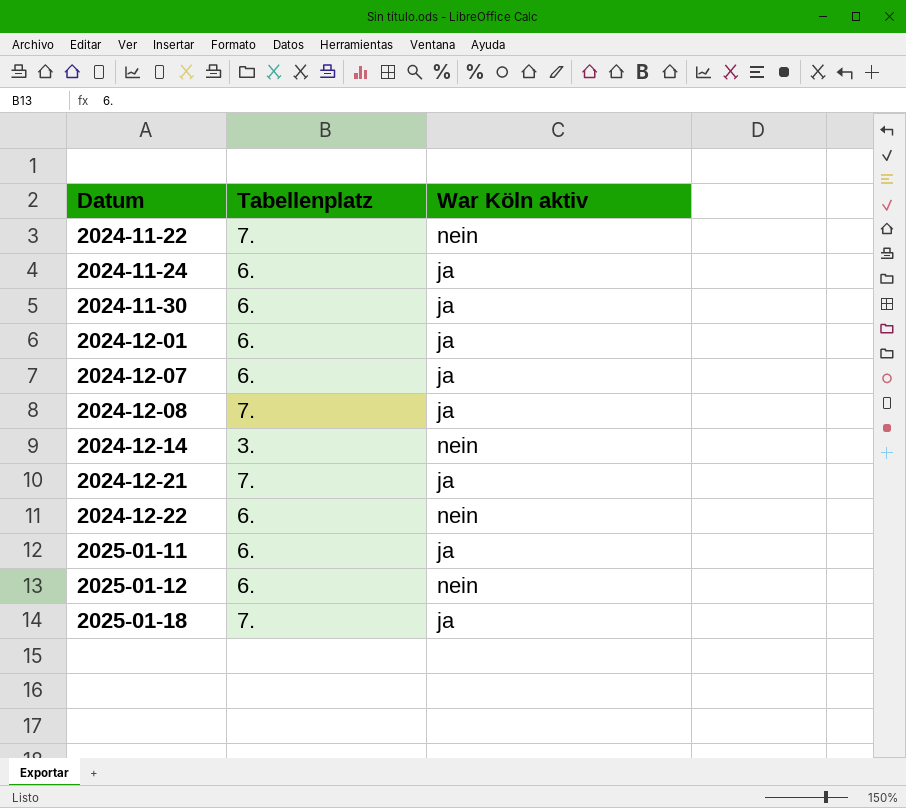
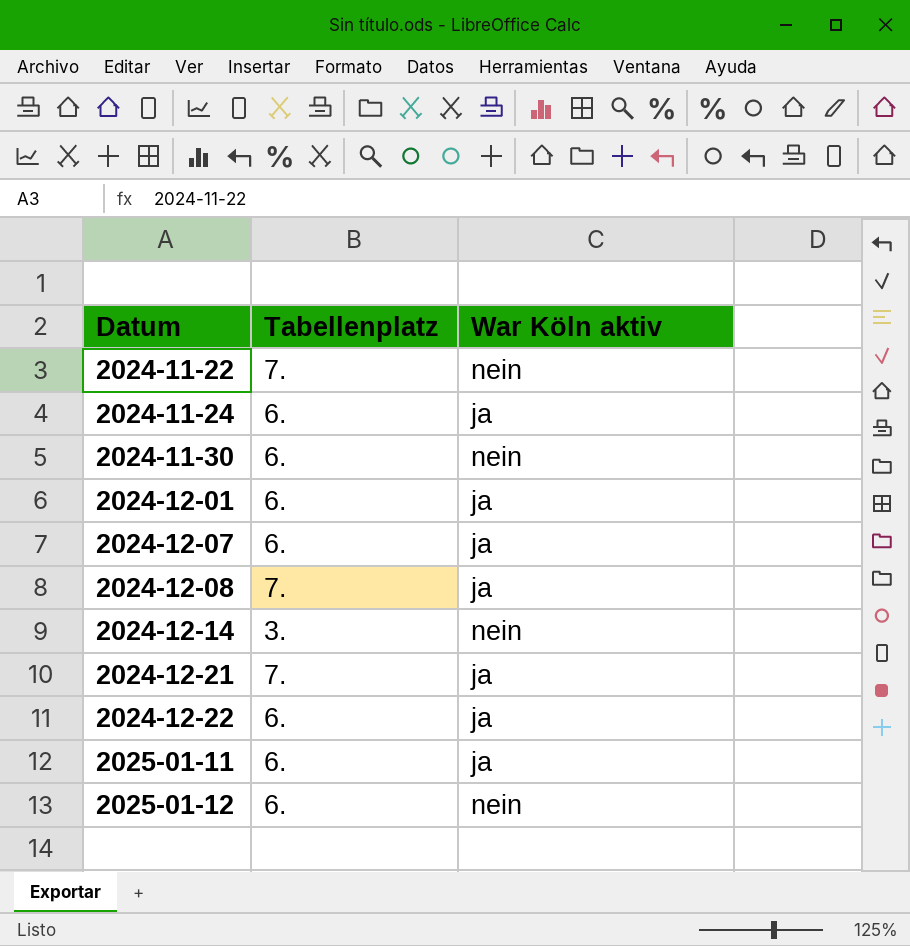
row 2025-01-18: 7. | ja -> none
2024-11-30 | War Köln aktiv: ja -> nein
2024-12-22 | War Köln aktiv: nein -> ja

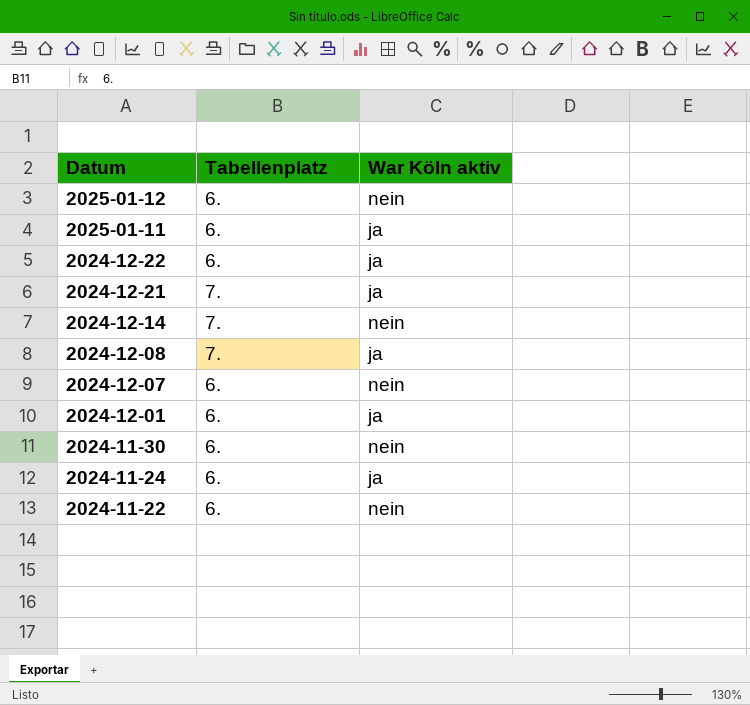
row order: Datum ascending -> Datum descending
2024-12-14 | Tabellenplatz: 3. -> 7.
2024-12-07 | War Köln aktiv: ja -> nein
2024-11-22 | Tabellenplatz: 7. -> 6.

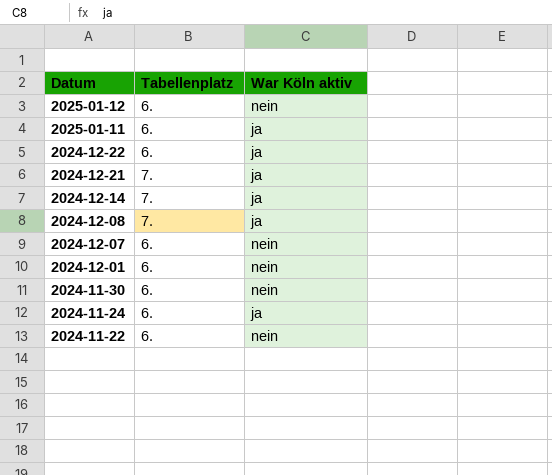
2024-12-14 | War Köln aktiv: nein -> ja
2024-12-01 | War Köln aktiv: ja -> nein

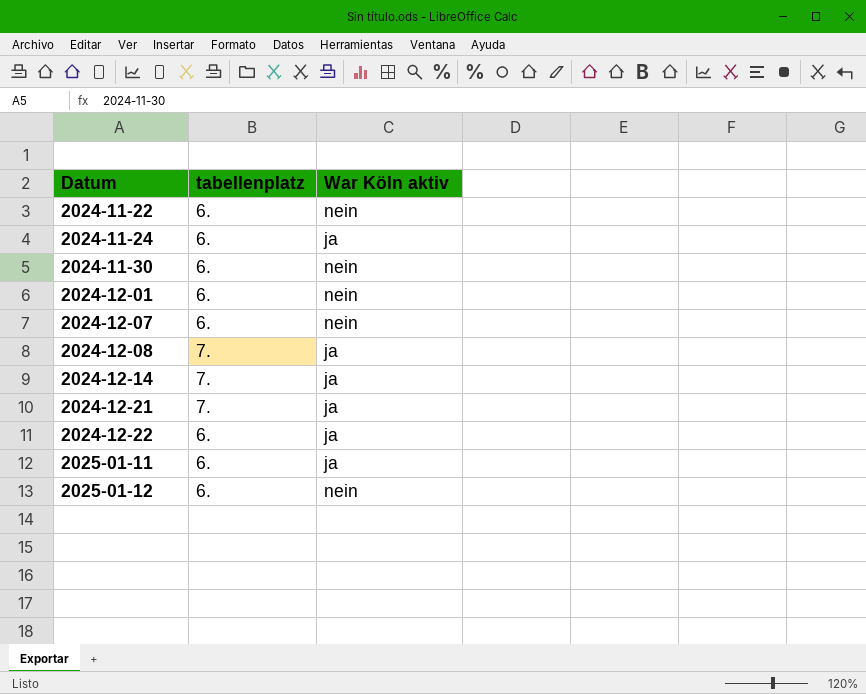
row order: Datum descending -> Datum ascending
column name: Tabellenplatz -> tabellenplatz

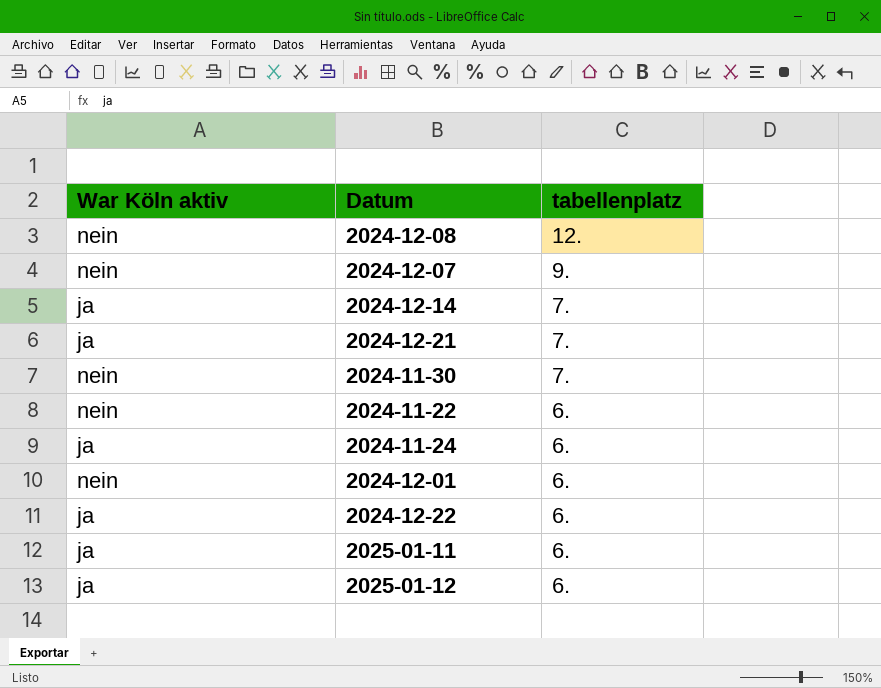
row order: Datum ascending -> tabellenplatz descending
column War Köln aktiv | position: 3 -> 1
2024-12-08 | War Köln aktiv: ja -> nein
2024-12-08 | tabellenplatz: 7. -> 12.
2024-12-07 | tabellenplatz: 6. -> 9.
2024-11-30 | tabellenplatz: 6. -> 7.
2025-01-12 | War Köln aktiv: nein -> ja

